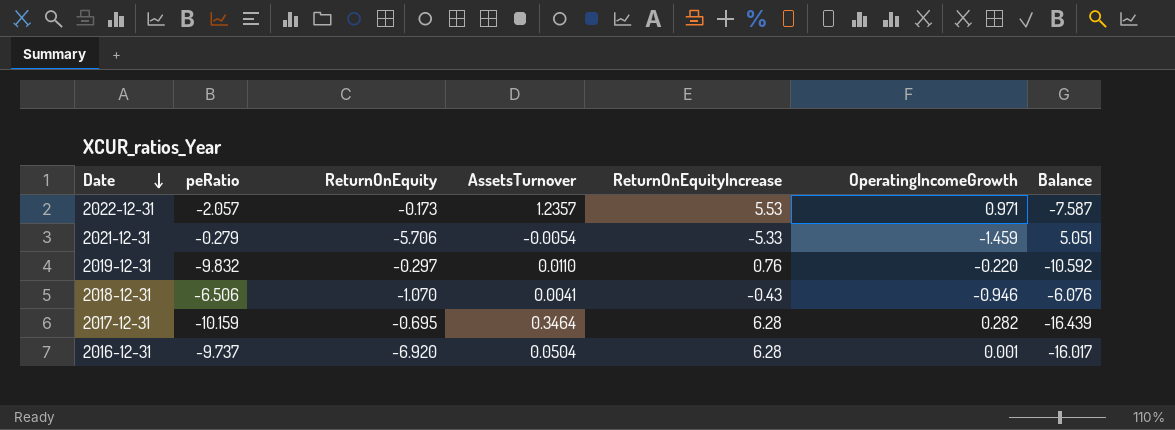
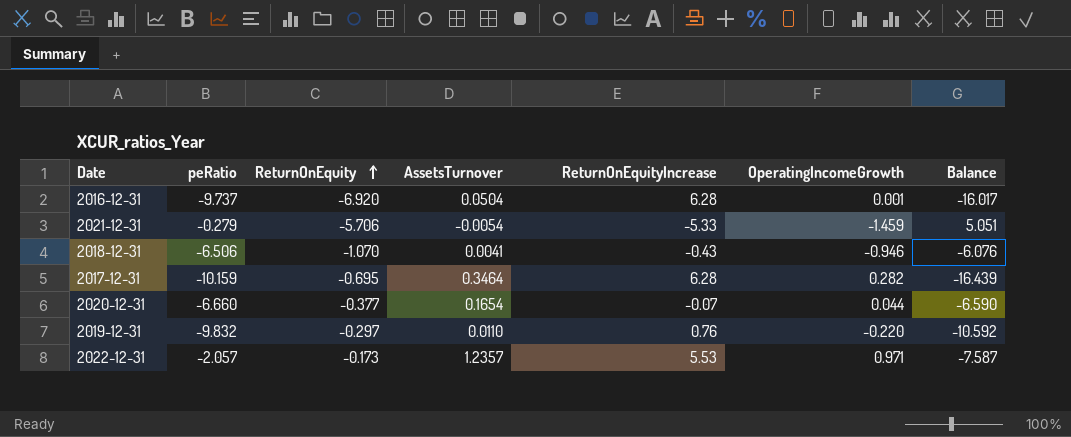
row order: Date descending -> ReturnOnEquity ascending
row 2020-12-31: none -> -6.660 | -0.377 | 0.1654 | -0.07 | 0.044 | -6.590

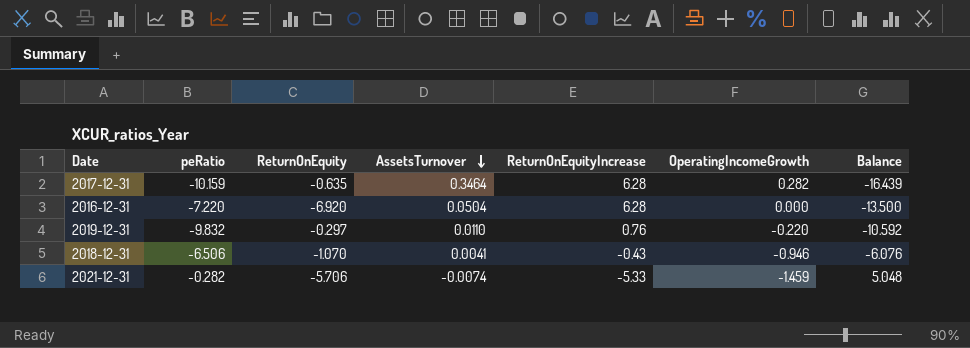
row order: ReturnOnEquity ascending -> AssetsTurnover descending
row 2020-12-31: -6.660 | -0.377 | 0.1654 | -0.07 | 0.044 | -6.590 -> none
row 2022-12-31: -2.057 | -0.173 | 1.2357 | 5.53 | 0.971 | -7.587 -> none
2017-12-31 | ReturnOnEquity: -0.695 -> -0.635
2016-12-31 | peRatio: -9.737 -> -7.220
2016-12-31 | OperatingIncomeGrowth: 0.001 -> 0.000
2016-12-31 | Balance: -16.017 -> -13.500
2021-12-31 | peRatio: -0.279 -> -0.282
2021-12-31 | AssetsTurnover: -0.0054 -> -0.0074
2021-12-31 | Balance: 5.051 -> 5.048

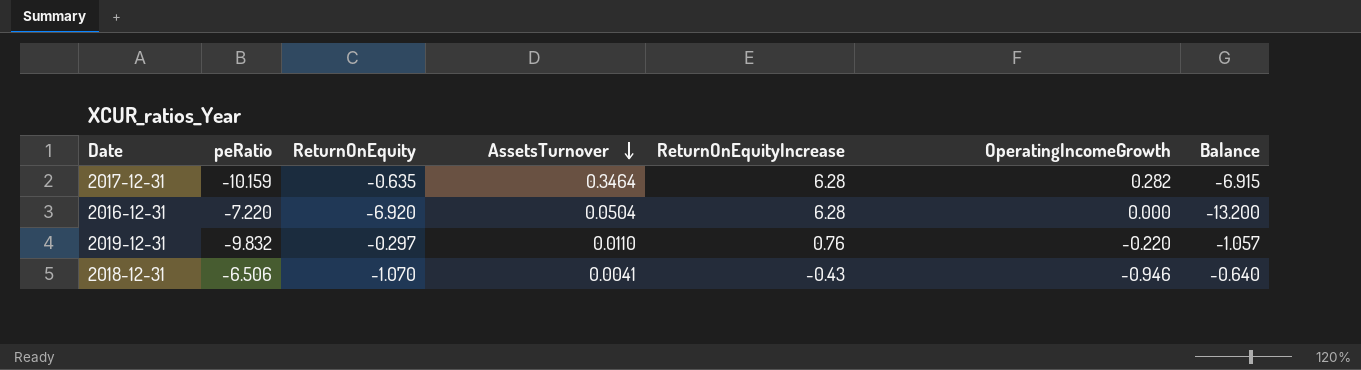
column Balance | formula: [peRatio] - [ReturnOnEquityIncrease] -> [ReturnOnEquity] - [ReturnOnEquityIncrease]
row 2021-12-31: -0.282 | -5.706 | -0.0074 | -5.33 | -1.459 | 5.048 -> none

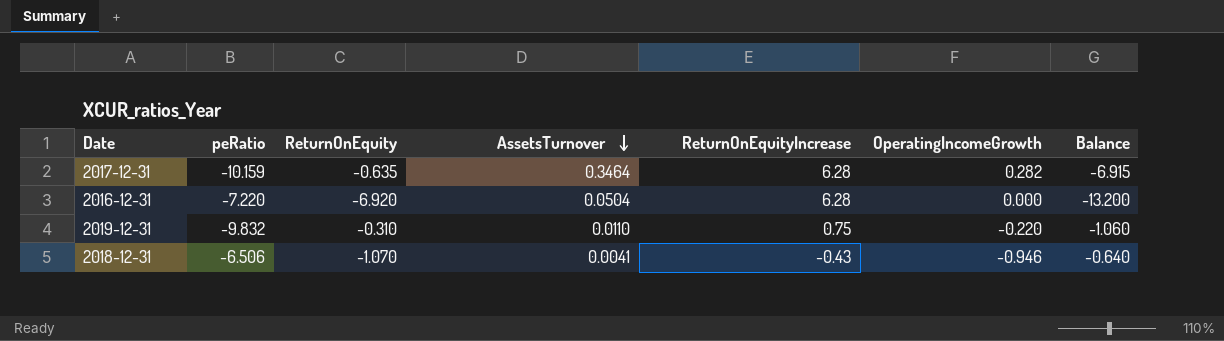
2019-12-31 | ReturnOnEquity: -0.297 -> -0.310
2019-12-31 | ReturnOnEquityIncrease: 0.76 -> 0.75
2019-12-31 | Balance: -1.057 -> -1.060

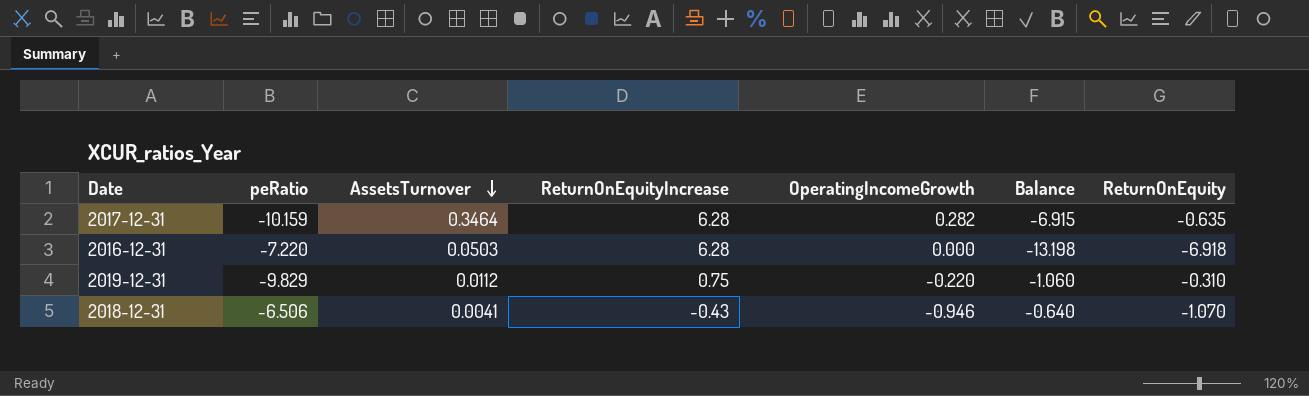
column ReturnOnEquity | position: 3 -> 7
2016-12-31 | AssetsTurnover: 0.0504 -> 0.0503
2016-12-31 | Balance: -13.200 -> -13.198
2016-12-31 | ReturnOnEquity: -6.920 -> -6.918
2019-12-31 | peRatio: -9.832 -> -9.829
2019-12-31 | AssetsTurnover: 0.0110 -> 0.0112

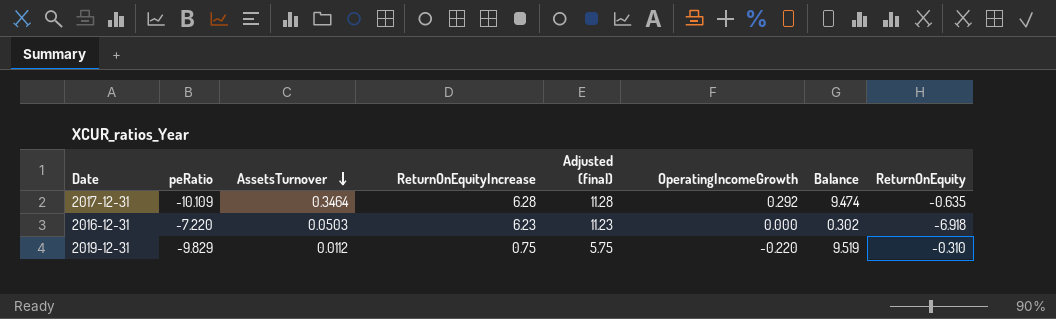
column Adjusted (final) | formula: none -> [ReturnOnEquityIncrease] + 5
column Balance | formula: [ReturnOnEquity] - [ReturnOnEquityIncrease] -> [ReturnOnEquity] - [peRatio]
row 2018-12-31: -6.506 | 0.0041 | -0.43 | -0.946 | -0.640 | -1.070 -> none
2017-12-31 | peRatio: -10.159 -> -10.109
2017-12-31 | OperatingIncomeGrowth: 0.282 -> 0.292
2016-12-31 | ReturnOnEquityIncrease: 6.28 -> 6.23

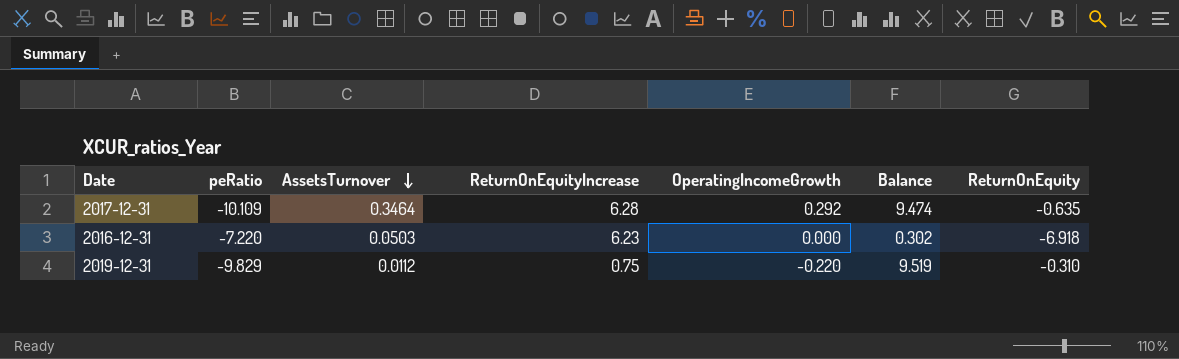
column Adjusted (final) | formula: [ReturnOnEquityIncrease] + 5 -> none

